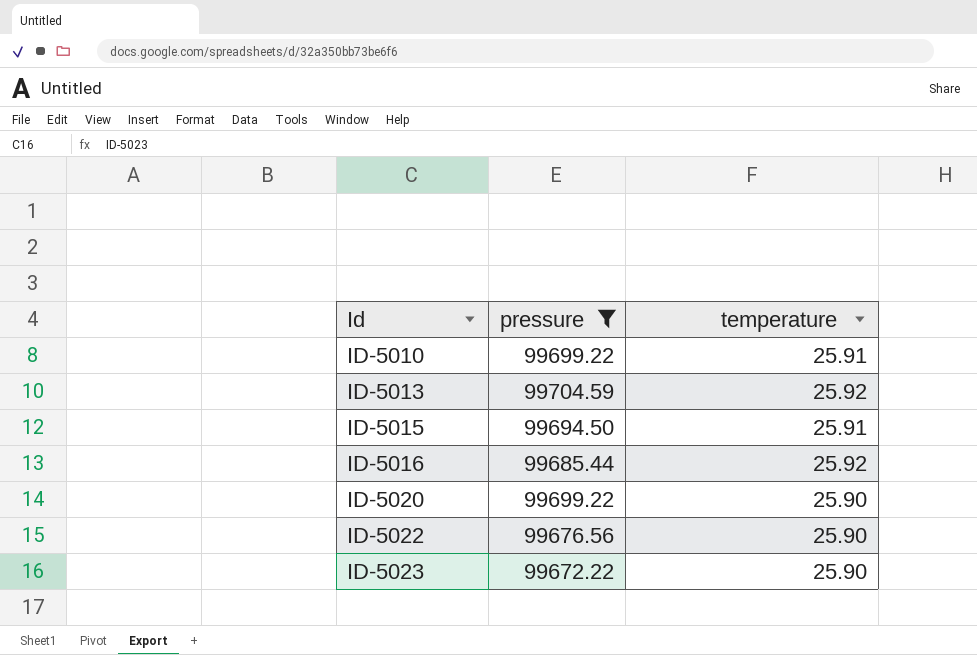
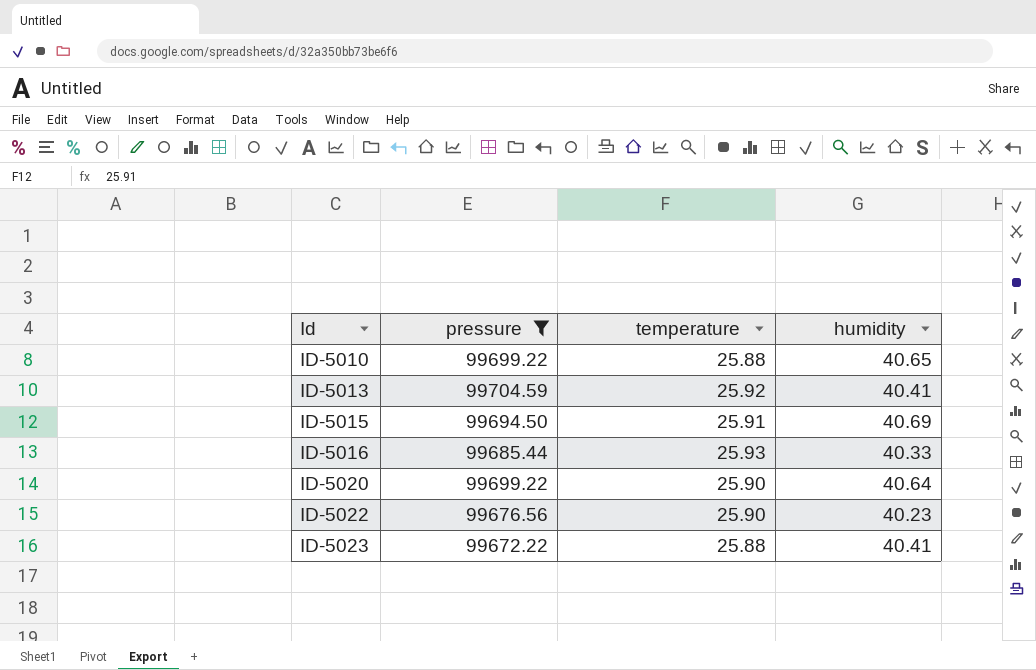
column humidity | position: none -> 4
ID-5010 | temperature: 25.91 -> 25.88
ID-5016 | temperature: 25.92 -> 25.93
ID-5023 | temperature: 25.90 -> 25.88

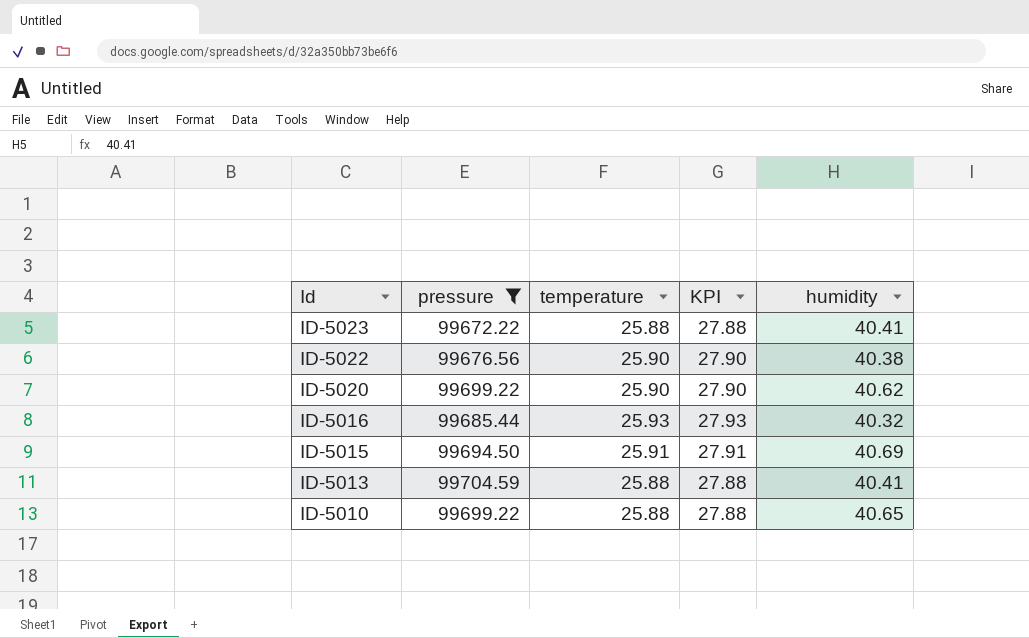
row order: Id ascending -> Id descending
column KPI | formula: none -> [temperature] + 2
ID-5022 | humidity: 40.23 -> 40.38
ID-5020 | humidity: 40.64 -> 40.62
ID-5016 | humidity: 40.33 -> 40.32
ID-5013 | temperature: 25.92 -> 25.88

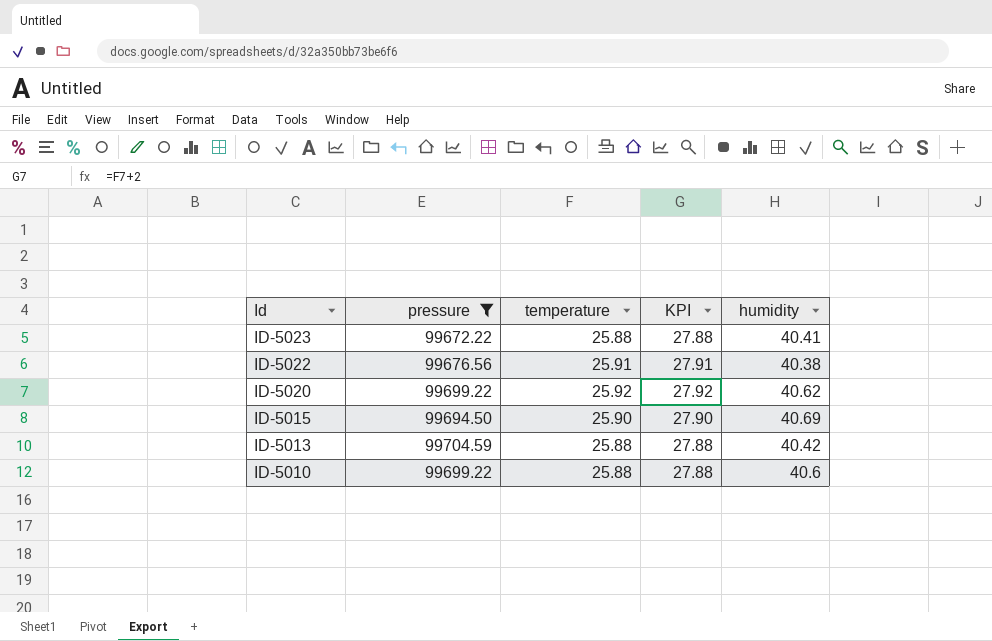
row ID-5016: 99685.44 | 25.93 | 27.93 | 40.32 -> none
ID-5022 | temperature: 25.90 -> 25.91
ID-5022 | KPI: 27.90 -> 27.91
ID-5020 | temperature: 25.90 -> 25.92
ID-5020 | KPI: 27.90 -> 27.92
ID-5015 | temperature: 25.91 -> 25.90
ID-5015 | KPI: 27.91 -> 27.90
ID-5013 | humidity: 40.41 -> 40.42
ID-5010 | humidity: 40.65 -> 40.6

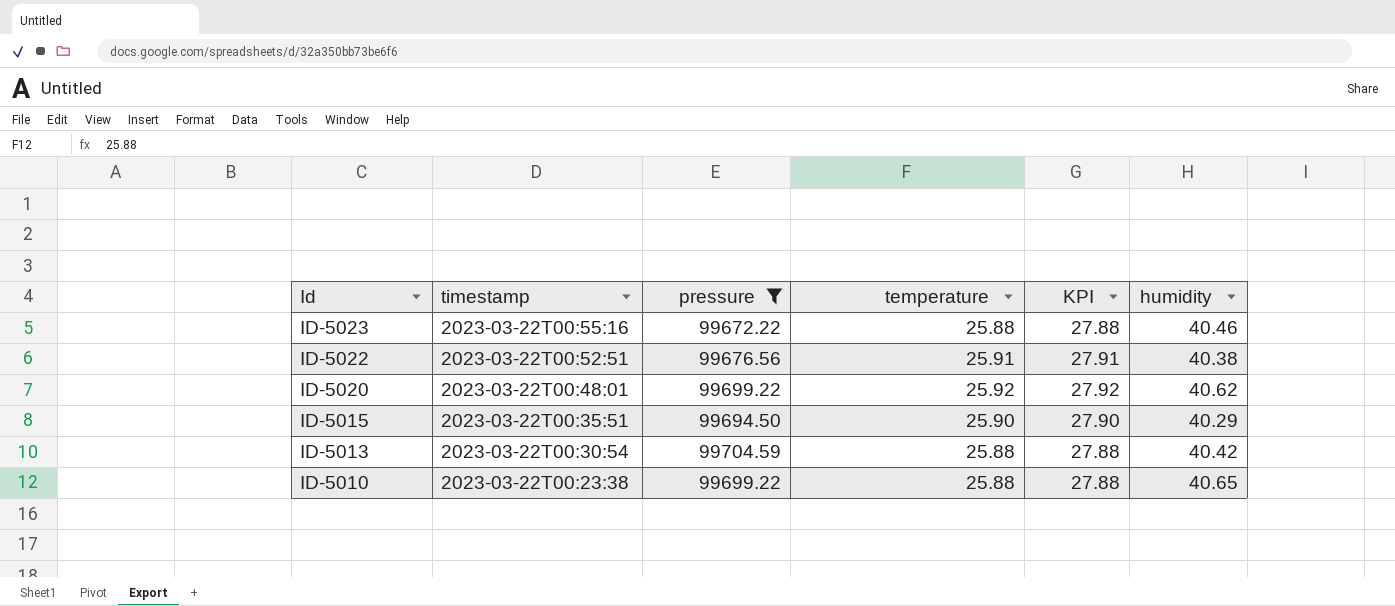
column timestamp | position: none -> 2
ID-5023 | humidity: 40.41 -> 40.46
ID-5015 | humidity: 40.69 -> 40.29
ID-5010 | humidity: 40.6 -> 40.65

